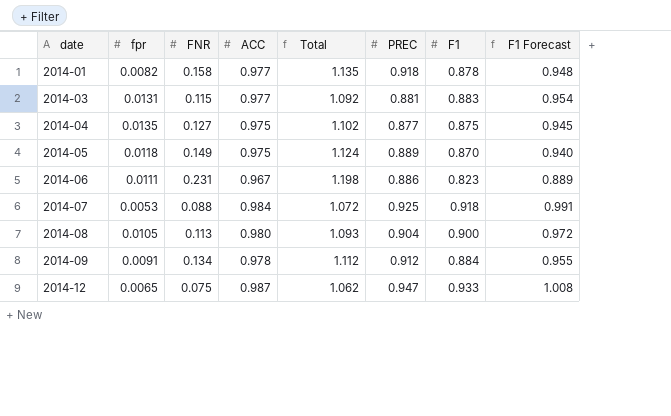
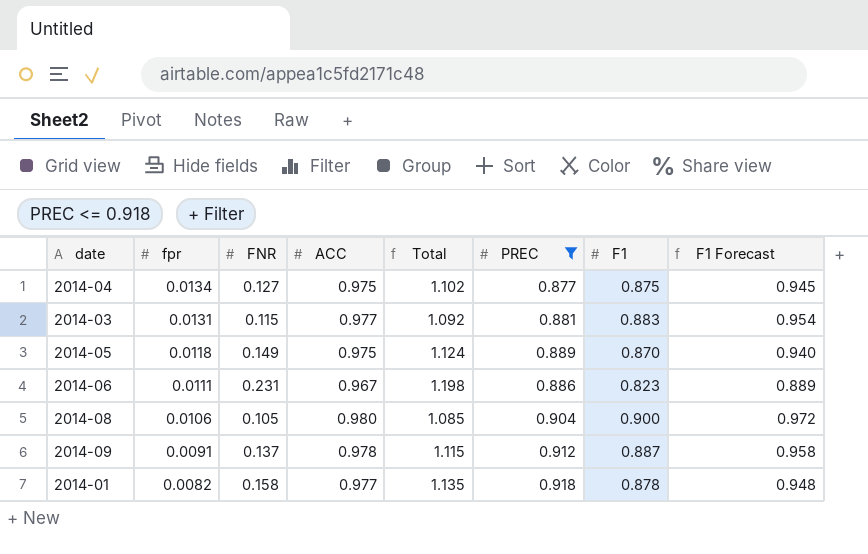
filter: none -> PREC <= 0.918
row order: date ascending -> fpr descending
2014-04 | fpr: 0.0135 -> 0.0134
2014-08 | fpr: 0.0105 -> 0.0106
2014-08 | FNR: 0.113 -> 0.105
2014-08 | Total: 1.093 -> 1.085
2014-09 | FNR: 0.134 -> 0.137
2014-09 | Total: 1.112 -> 1.115
2014-09 | F1: 0.884 -> 0.887
2014-09 | F1 Forecast: 0.955 -> 0.958

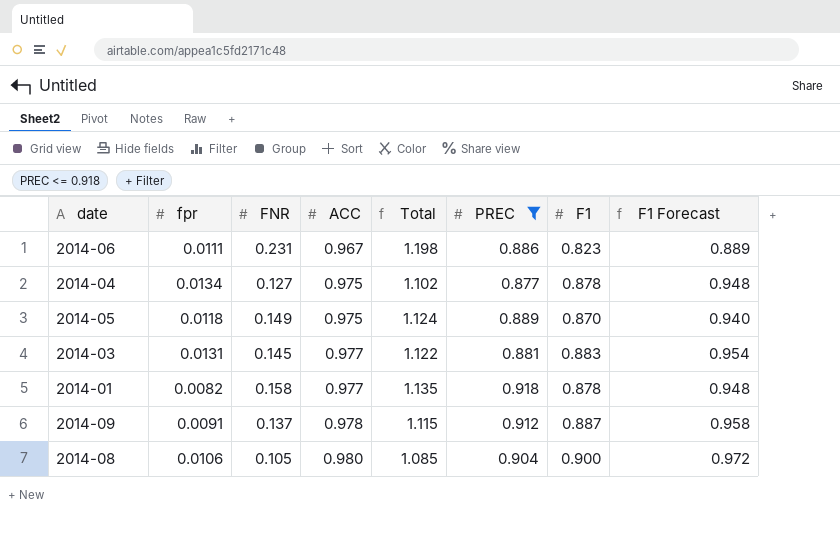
row order: fpr descending -> ACC ascending
2014-04 | F1: 0.875 -> 0.878
2014-04 | F1 Forecast: 0.945 -> 0.948
2014-03 | FNR: 0.115 -> 0.145
2014-03 | Total: 1.092 -> 1.122

